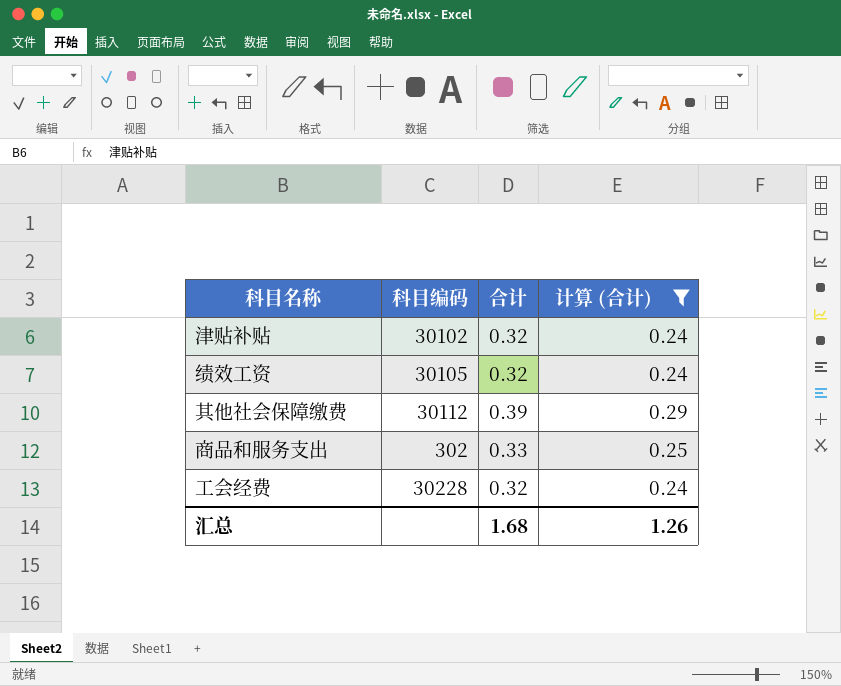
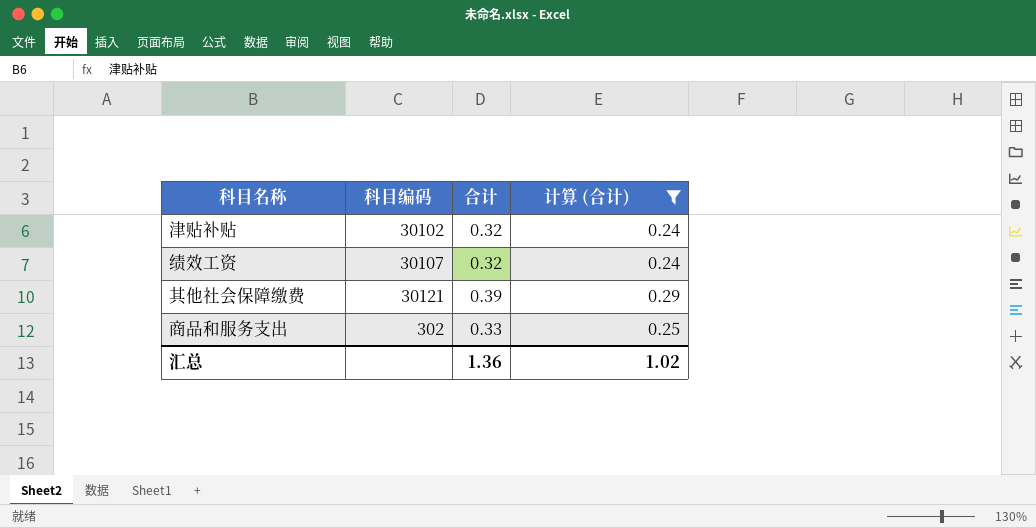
row 工会经费: 30228 | 0.32 | 0.24 -> none
绩效工资 | 科目编码: 30105 -> 30107
其他社会保障缴费 | 科目编码: 30112 -> 30121
汇总 | 合计: 1.68 -> 1.36
汇总 | 计算 (合计): 1.26 -> 1.02

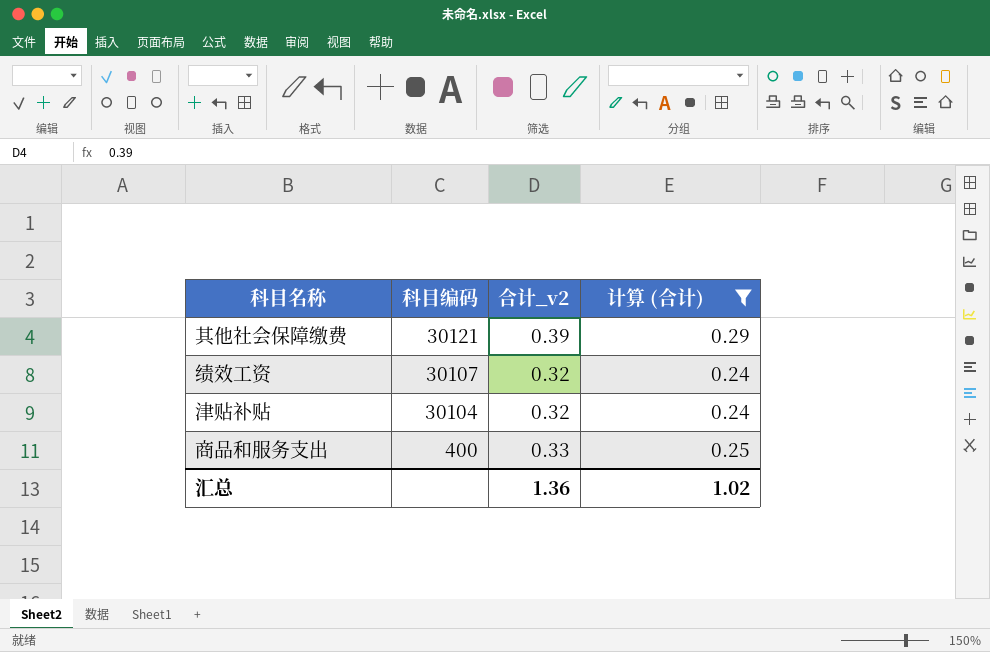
row order: none -> 科目编码 descending
column name: 合计 -> 合计_v2
津贴补贴 | 科目编码: 30102 -> 30104
商品和服务支出 | 科目编码: 302 -> 400

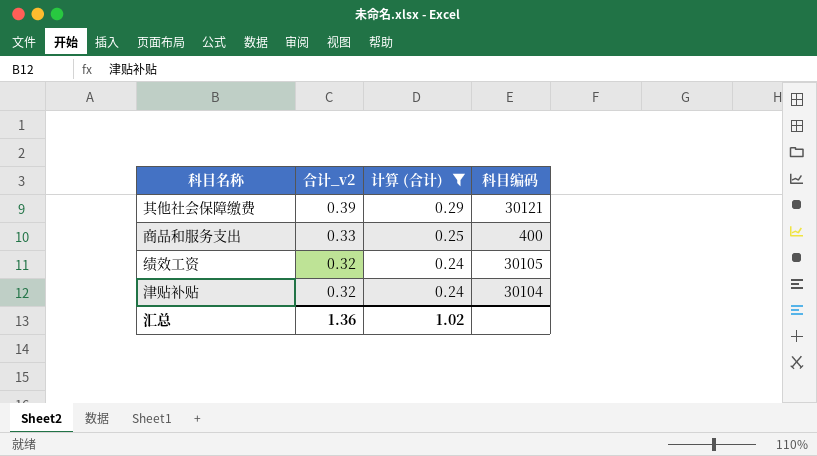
row order: 科目编码 descending -> 合计_v2 descending
column 科目编码 | position: 2 -> 4
绩效工资 | 科目编码: 30107 -> 30105

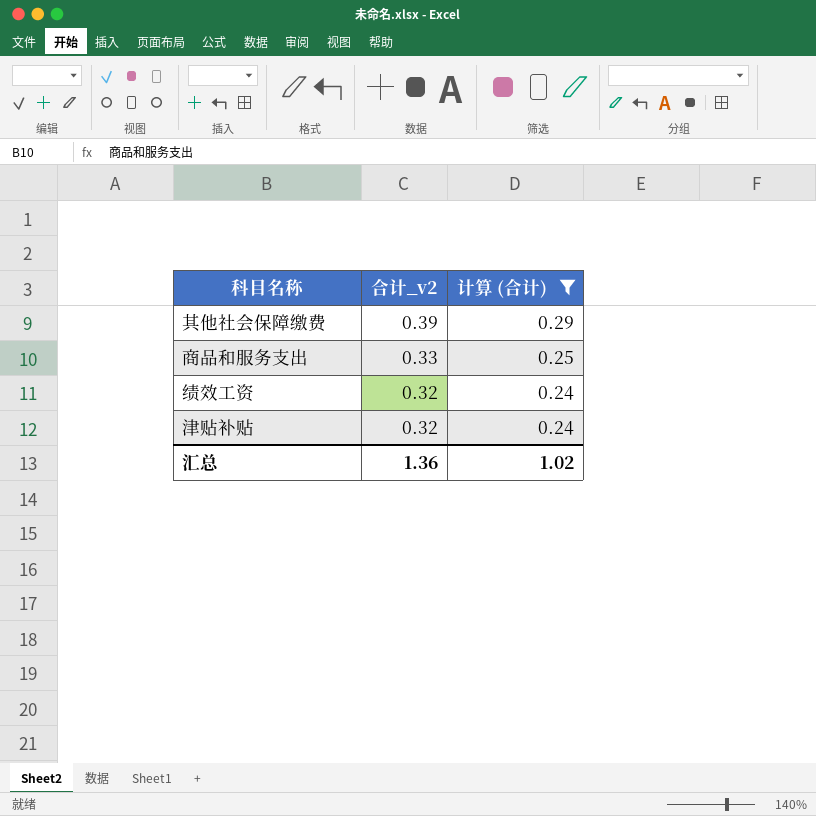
column 科目编码 | position: 4 -> none

